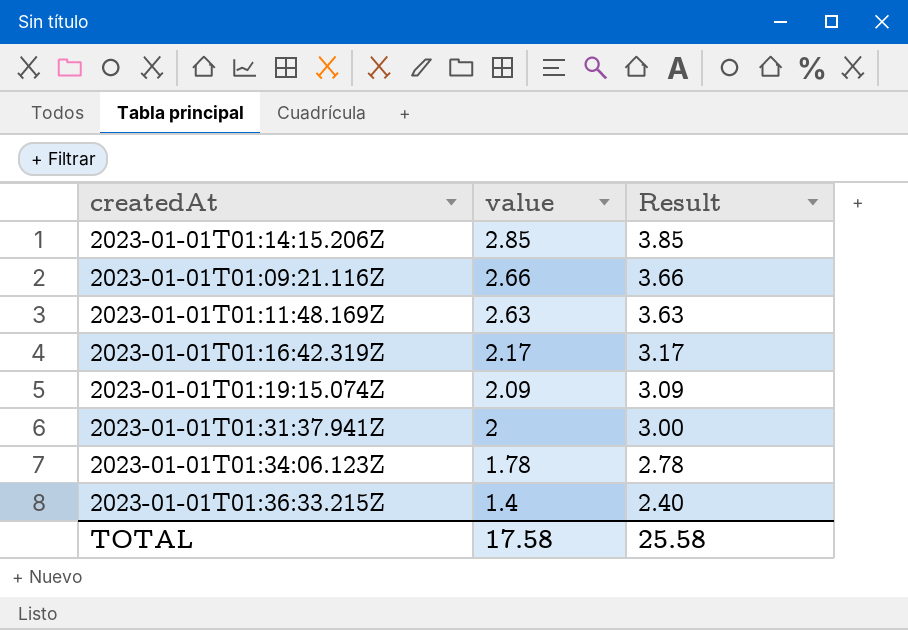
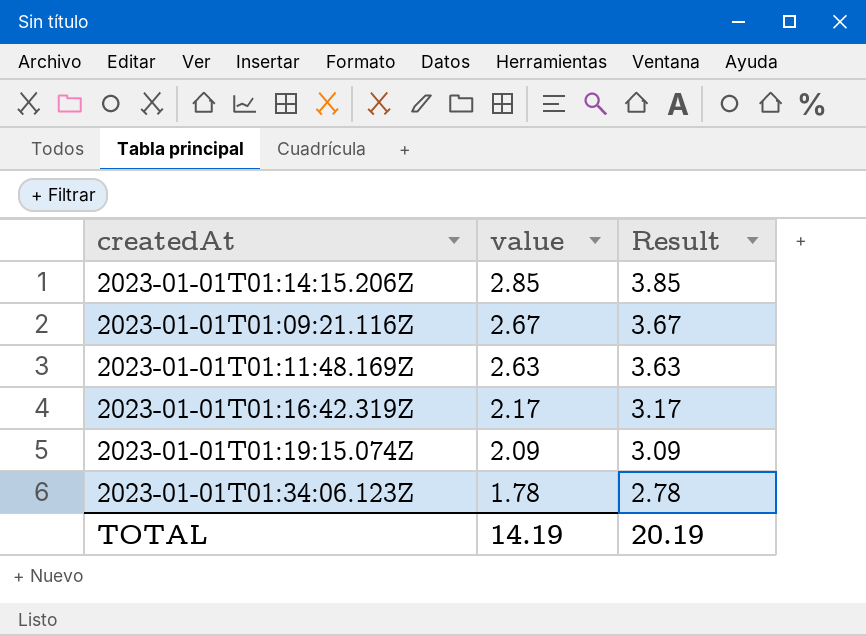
row 2023-01-01T01:31:37.941Z: 2 | 3.00 -> none
row 2023-01-01T01:36:33.215Z: 1.4 | 2.40 -> none
2023-01-01T01:09:21.116Z | value: 2.66 -> 2.67
2023-01-01T01:09:21.116Z | Result: 3.66 -> 3.67
TOTAL | value: 17.58 -> 14.19
TOTAL | Result: 25.58 -> 20.19

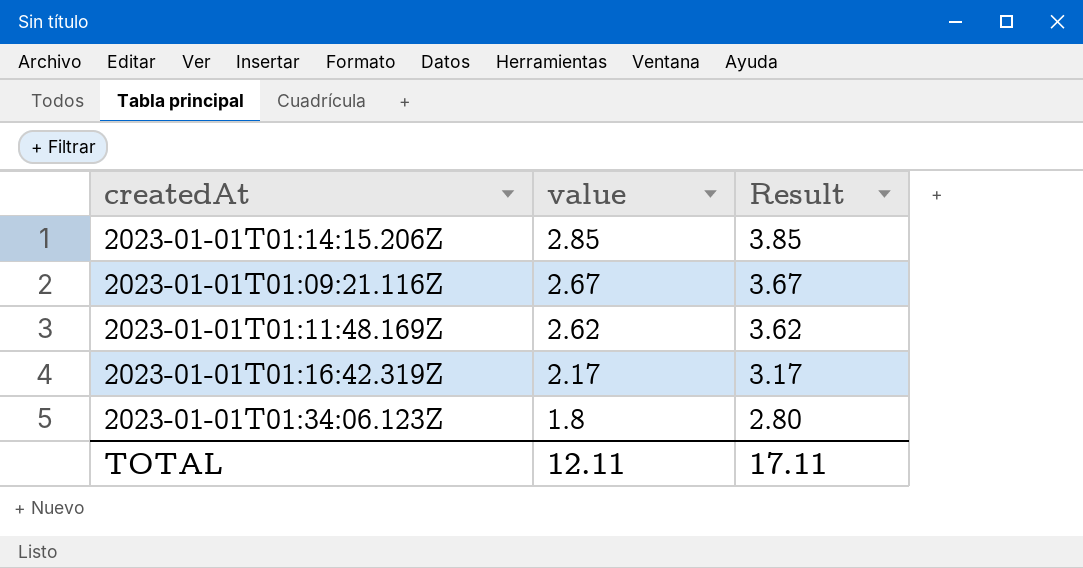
row 2023-01-01T01:19:15.074Z: 2.09 | 3.09 -> none
2023-01-01T01:11:48.169Z | value: 2.63 -> 2.62
2023-01-01T01:11:48.169Z | Result: 3.63 -> 3.62
2023-01-01T01:34:06.123Z | value: 1.78 -> 1.8
2023-01-01T01:34:06.123Z | Result: 2.78 -> 2.80
TOTAL | value: 14.19 -> 12.11
TOTAL | Result: 20.19 -> 17.11

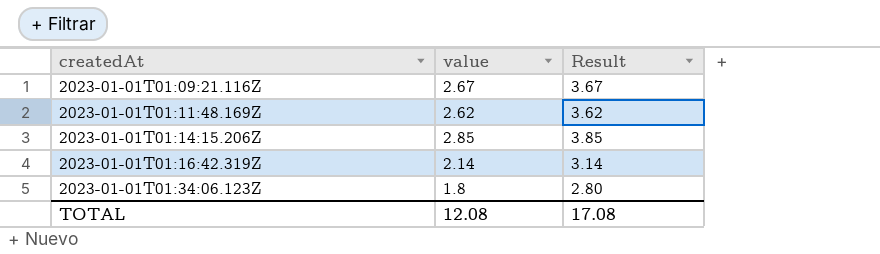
row order: value descending -> createdAt ascending
2023-01-01T01:16:42.319Z | value: 2.17 -> 2.14
2023-01-01T01:16:42.319Z | Result: 3.17 -> 3.14
TOTAL | value: 12.11 -> 12.08
TOTAL | Result: 17.11 -> 17.08

